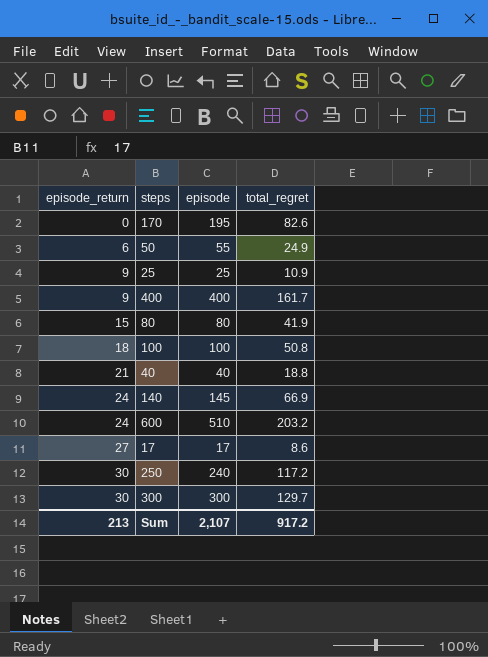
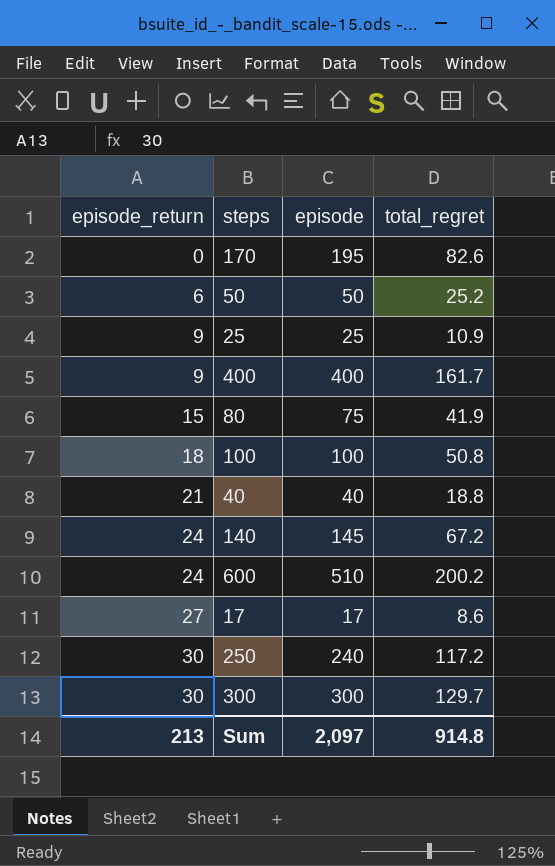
50 | episode: 55 -> 50
50 | total_regret: 24.9 -> 25.2
80 | episode: 80 -> 75
140 | total_regret: 66.9 -> 67.2
600 | total_regret: 203.2 -> 200.2
Sum | episode: 2,107 -> 2,097
Sum | total_regret: 917.2 -> 914.8

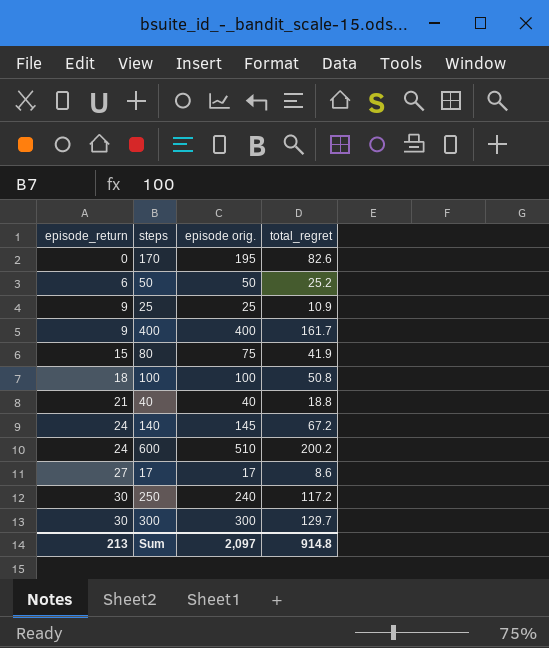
column name: episode -> episode orig.

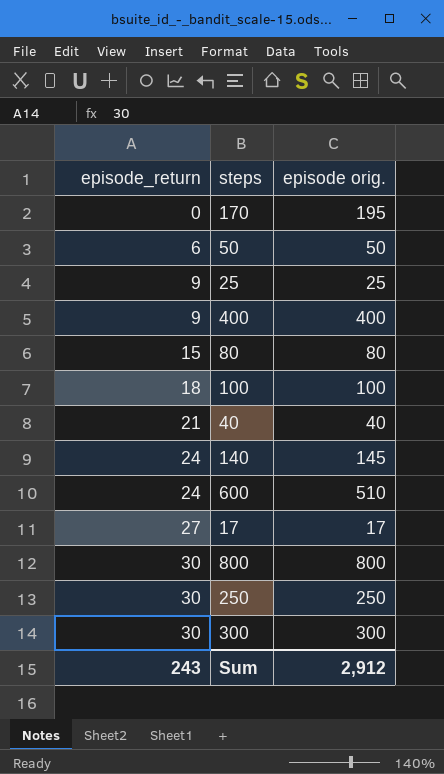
column total_regret | position: 4 -> none
80 | episode orig.: 75 -> 80
row 800: none -> 30 | 800
250 | episode orig.: 240 -> 250
Sum | episode_return: 213 -> 243
Sum | episode orig.: 2,097 -> 2,912

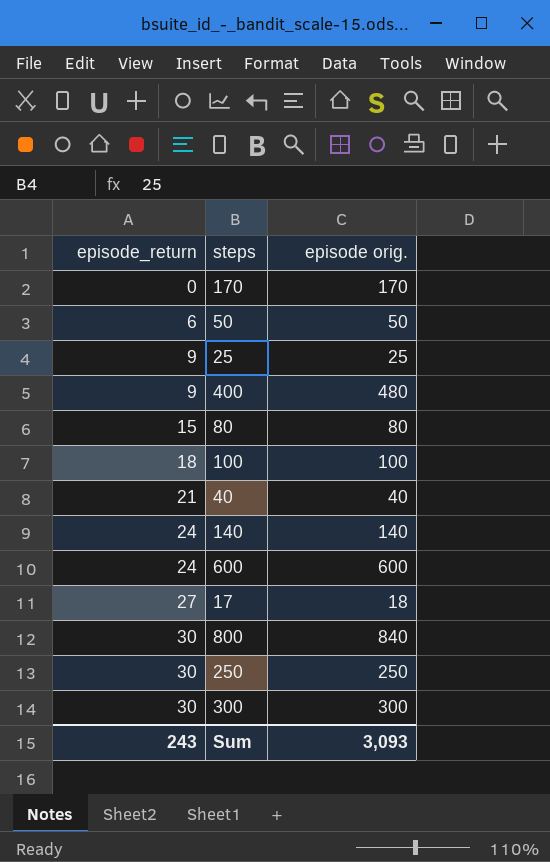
170 | episode orig.: 195 -> 170
400 | episode orig.: 400 -> 480
140 | episode orig.: 145 -> 140
600 | episode orig.: 510 -> 600
17 | episode orig.: 17 -> 18
800 | episode orig.: 800 -> 840
Sum | episode orig.: 2,912 -> 3,093

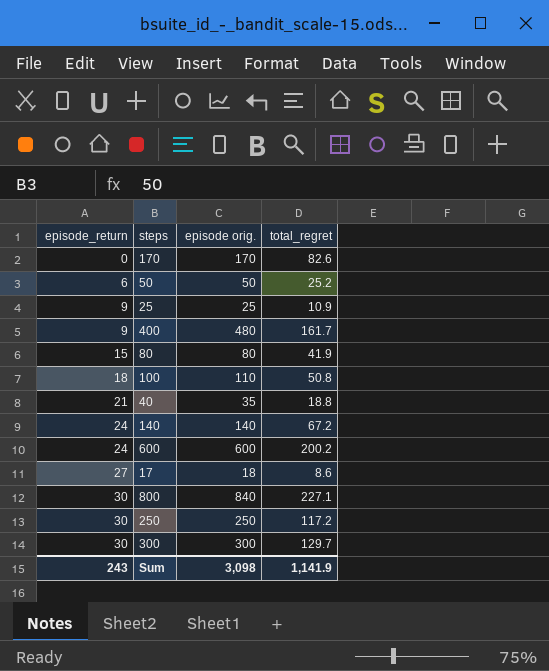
column total_regret | position: none -> 4
100 | episode orig.: 100 -> 110
40 | episode orig.: 40 -> 35
Sum | episode orig.: 3,093 -> 3,098

